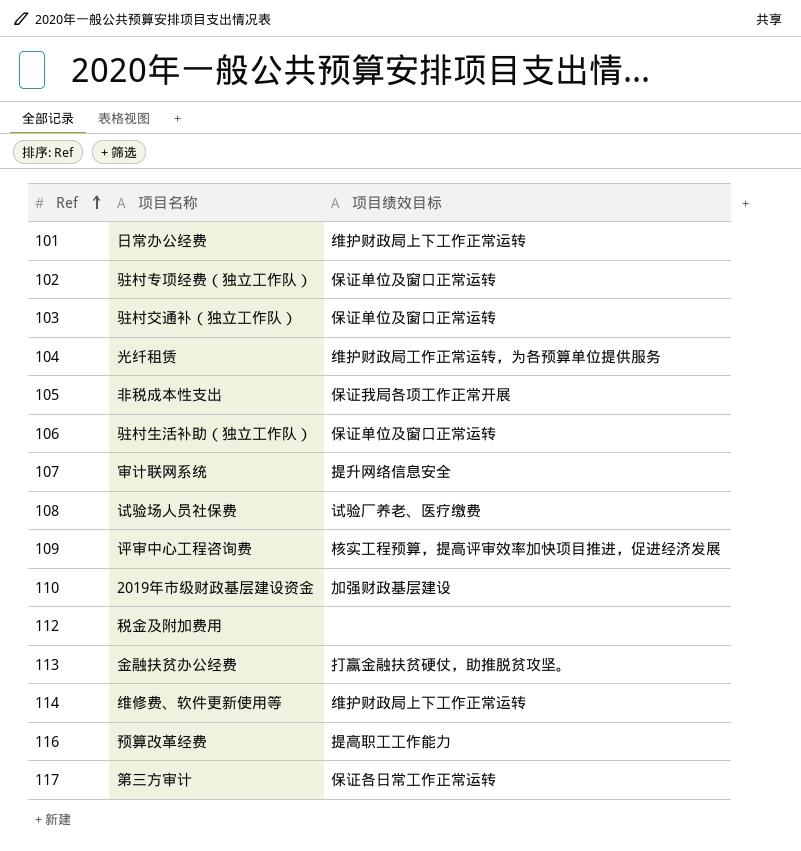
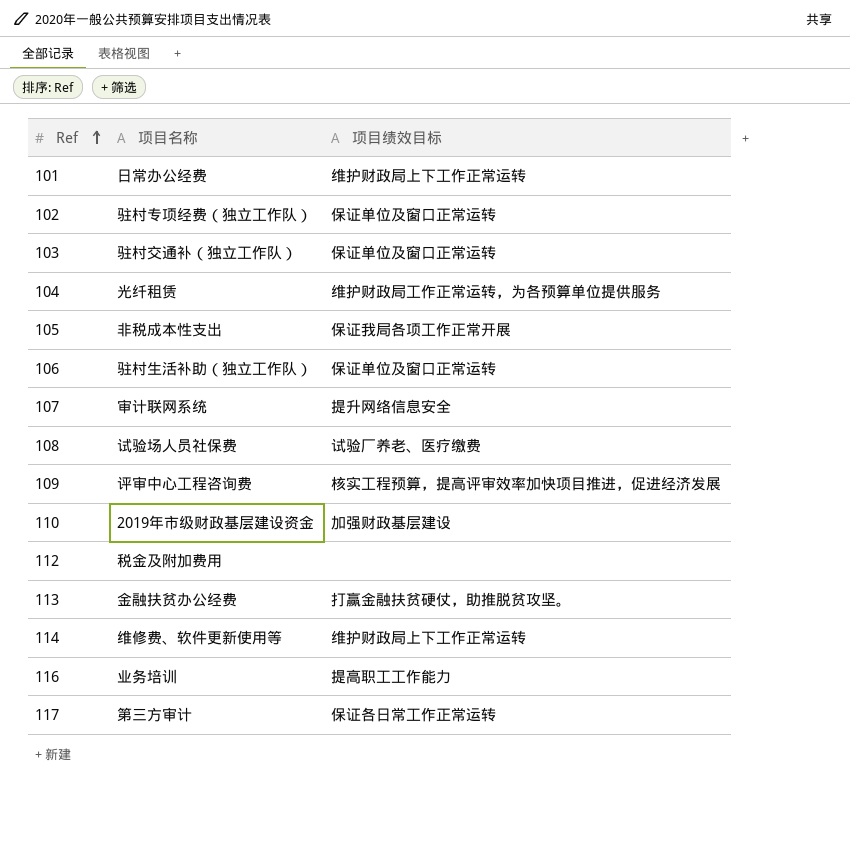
116 | 项目名称: 预算改革经费 -> 业务培训

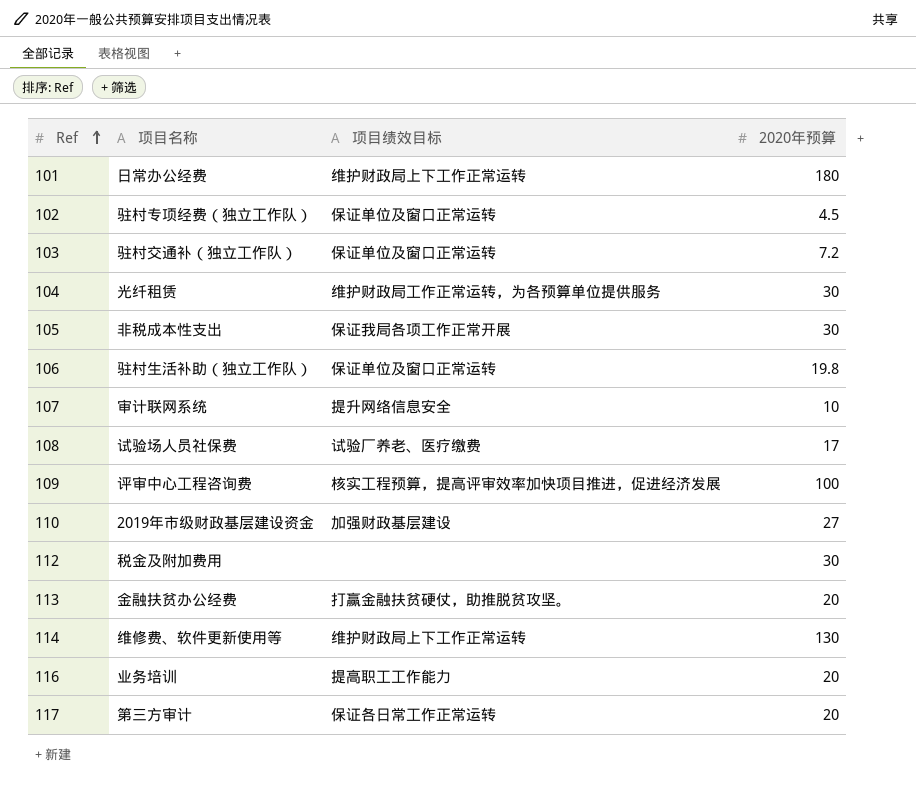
column 2020年预算 | position: none -> 4

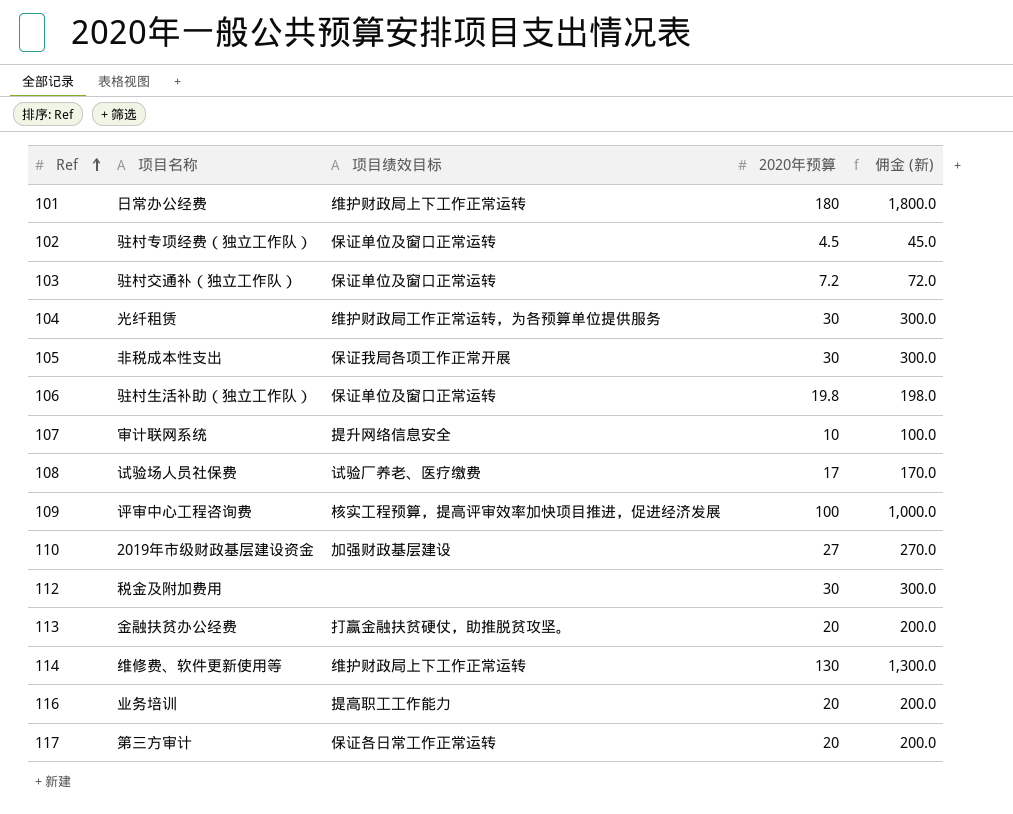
column 佣金 (新) | formula: none -> [2020年预算] * 10

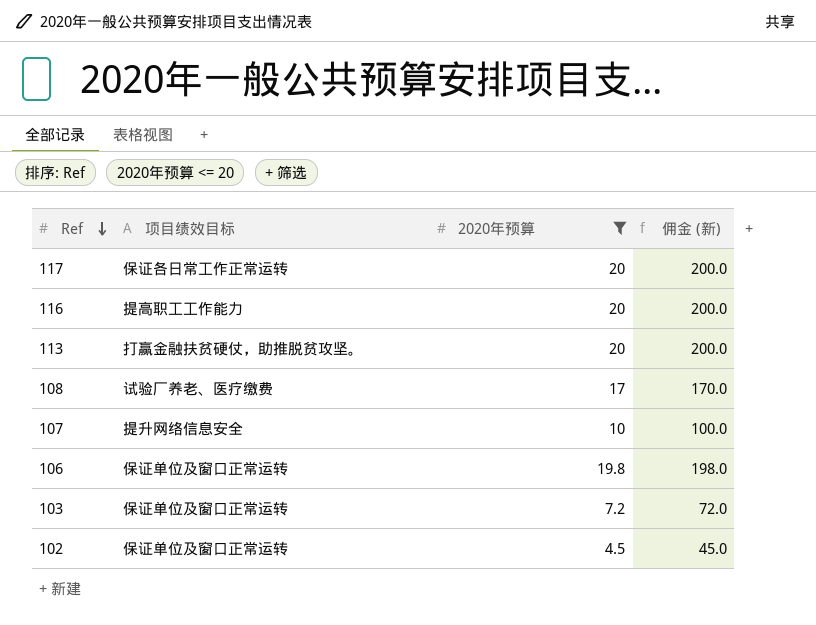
filter: none -> 2020年预算 <= 20
row order: Ref ascending -> Ref descending
column 项目名称 | position: 2 -> none

